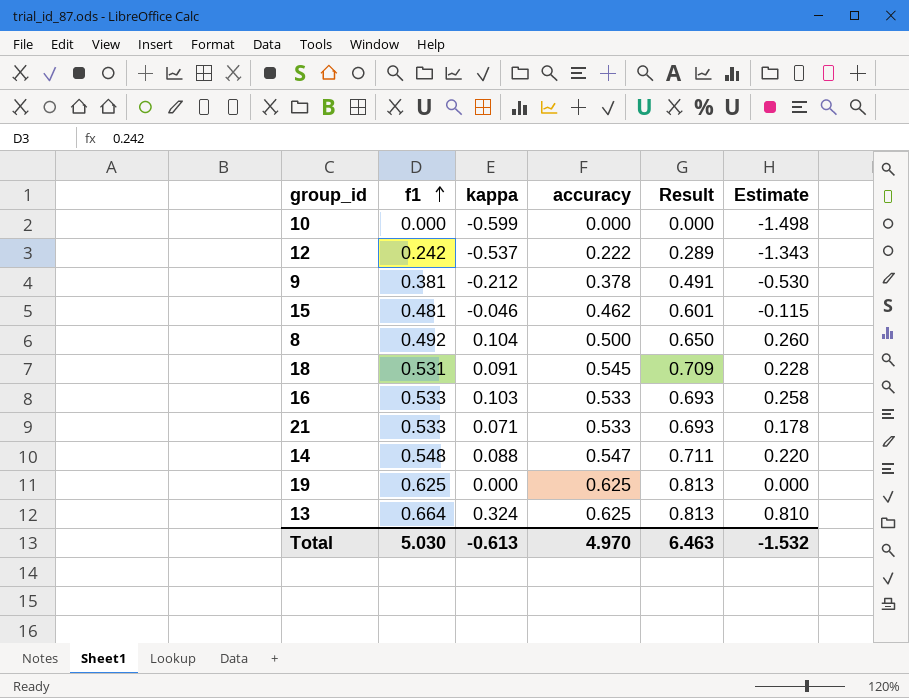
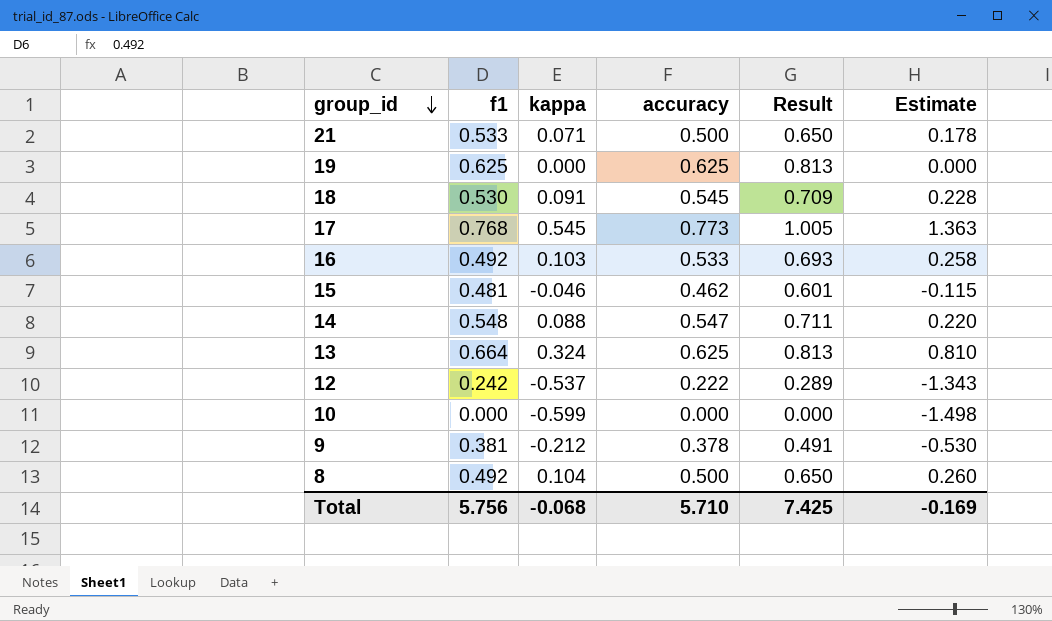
row order: f1 ascending -> group_id descending
21 | accuracy: 0.533 -> 0.500
21 | Result: 0.693 -> 0.650
18 | f1: 0.531 -> 0.530
row 17: none -> 0.768 | 0.545 | 0.773 | 1.005 | 1.363
16 | f1: 0.533 -> 0.492
Total | f1: 5.030 -> 5.756
Total | kappa: -0.613 -> -0.068
Total | accuracy: 4.970 -> 5.710
Total | Result: 6.463 -> 7.425
Total | Estimate: -1.532 -> -0.169

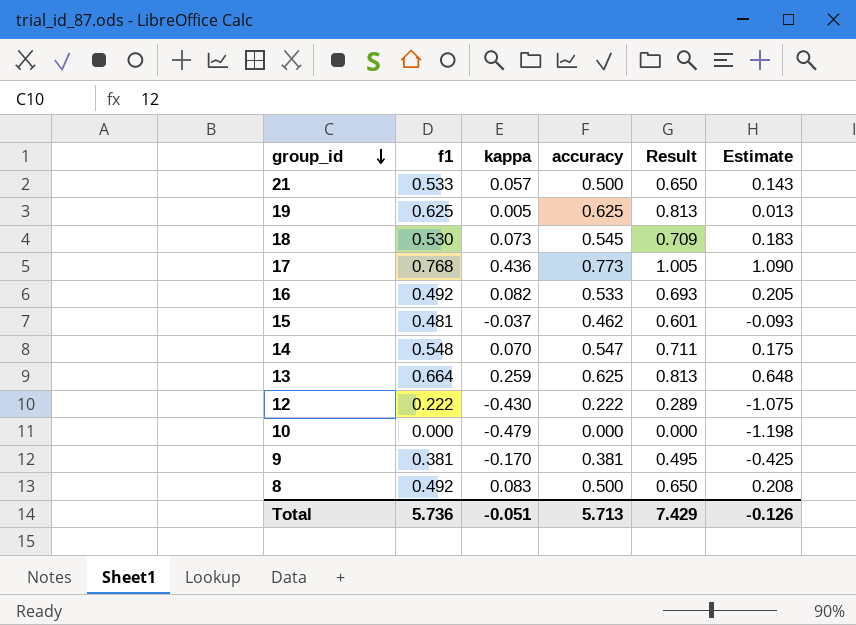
21 | kappa: 0.071 -> 0.057
21 | Estimate: 0.178 -> 0.143
19 | kappa: 0.000 -> 0.005
19 | Estimate: 0.000 -> 0.013
18 | kappa: 0.091 -> 0.073
18 | Estimate: 0.228 -> 0.183
17 | kappa: 0.545 -> 0.436
17 | Estimate: 1.363 -> 1.090
16 | kappa: 0.103 -> 0.082
16 | Estimate: 0.258 -> 0.205
15 | kappa: -0.046 -> -0.037
15 | Estimate: -0.115 -> -0.093
14 | kappa: 0.088 -> 0.070
14 | Estimate: 0.220 -> 0.175
13 | kappa: 0.324 -> 0.259
13 | Estimate: 0.810 -> 0.648
12 | f1: 0.242 -> 0.222
12 | kappa: -0.537 -> -0.430
12 | Estimate: -1.343 -> -1.075
10 | kappa: -0.599 -> -0.479
10 | Estimate: -1.498 -> -1.198
9 | kappa: -0.212 -> -0.170
9 | accuracy: 0.378 -> 0.381
9 | Result: 0.491 -> 0.495
9 | Estimate: -0.530 -> -0.425
8 | kappa: 0.104 -> 0.083
8 | Estimate: 0.260 -> 0.208
Total | f1: 5.756 -> 5.736
Total | kappa: -0.068 -> -0.051
Total | accuracy: 5.710 -> 5.713
Total | Result: 7.425 -> 7.429
Total | Estimate: -0.169 -> -0.126

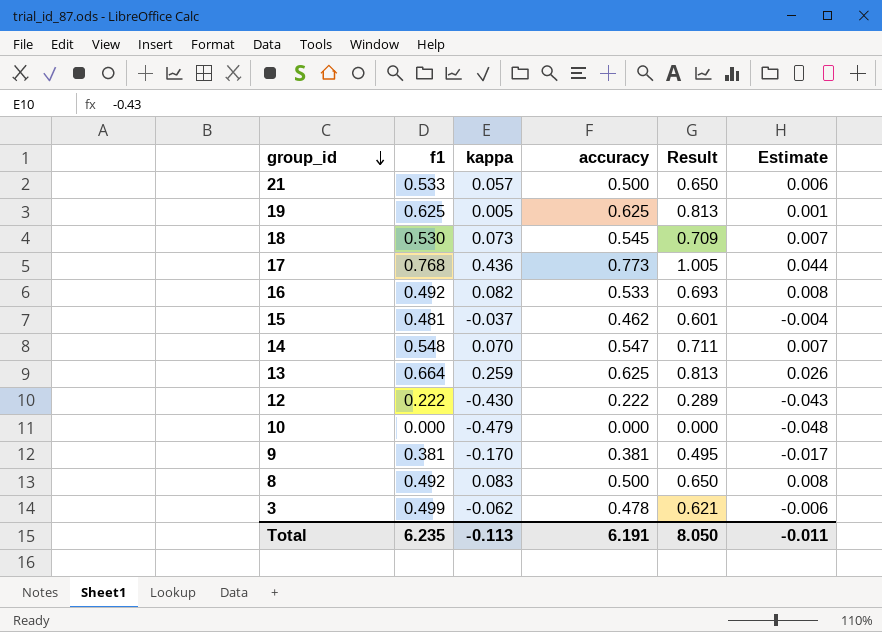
column Estimate | formula: [kappa] * 2.5 -> [kappa] * 0.1
row 3: none -> 0.499 | -0.062 | 0.478 | 0.621 | -0.006
Total | f1: 5.736 -> 6.235
Total | kappa: -0.051 -> -0.113
Total | accuracy: 5.713 -> 6.191
Total | Result: 7.429 -> 8.050
Total | Estimate: -0.126 -> -0.011

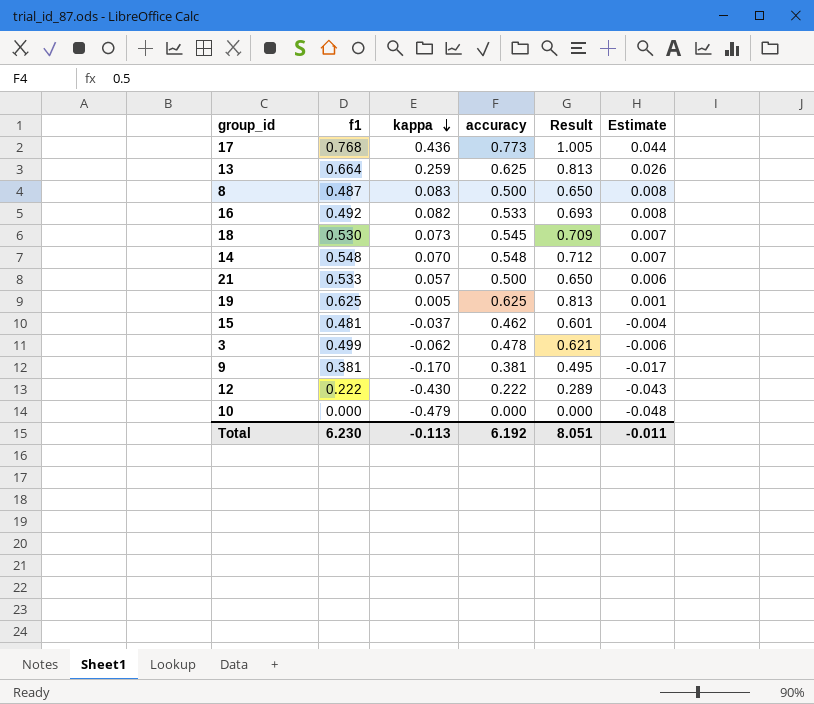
row order: group_id descending -> kappa descending
8 | f1: 0.492 -> 0.487
14 | accuracy: 0.547 -> 0.548
14 | Result: 0.711 -> 0.712
Total | f1: 6.235 -> 6.230
Total | accuracy: 6.191 -> 6.192
Total | Result: 8.050 -> 8.051

